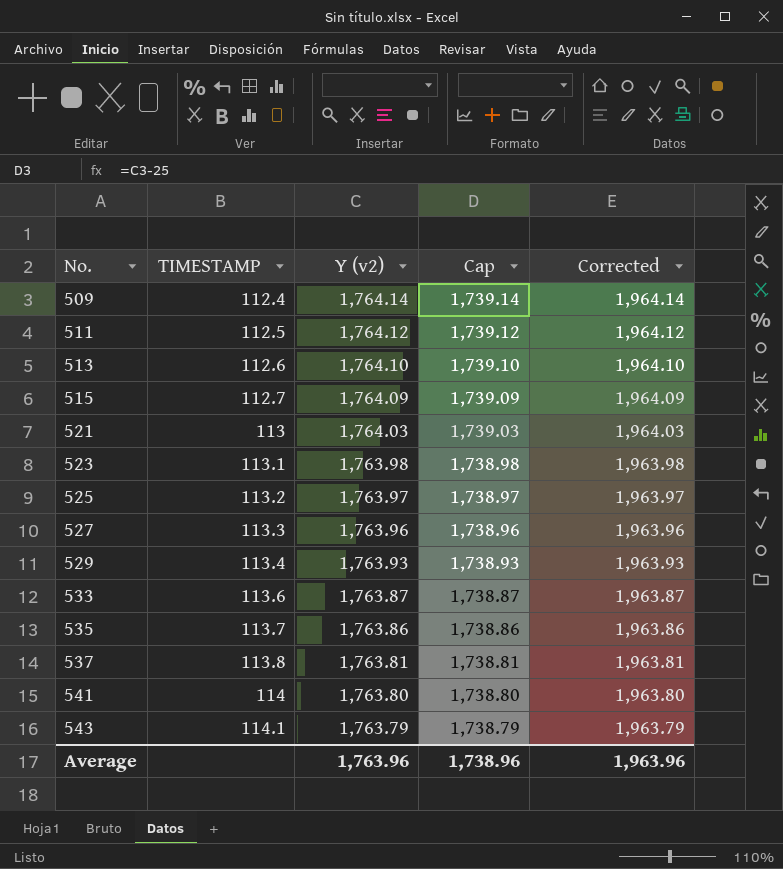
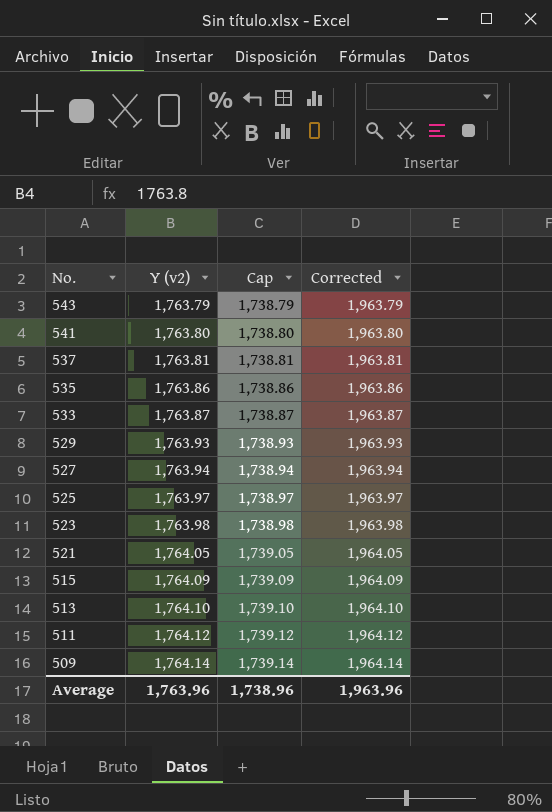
row order: No. ascending -> No. descending
column TIMESTAMP | position: 2 -> none
527 | Y (v2): 1,763.96 -> 1,763.94
527 | Cap: 1,738.96 -> 1,738.94
527 | Corrected: 1,963.96 -> 1,963.94
521 | Y (v2): 1,764.03 -> 1,764.05
521 | Cap: 1,739.03 -> 1,739.05
521 | Corrected: 1,964.03 -> 1,964.05

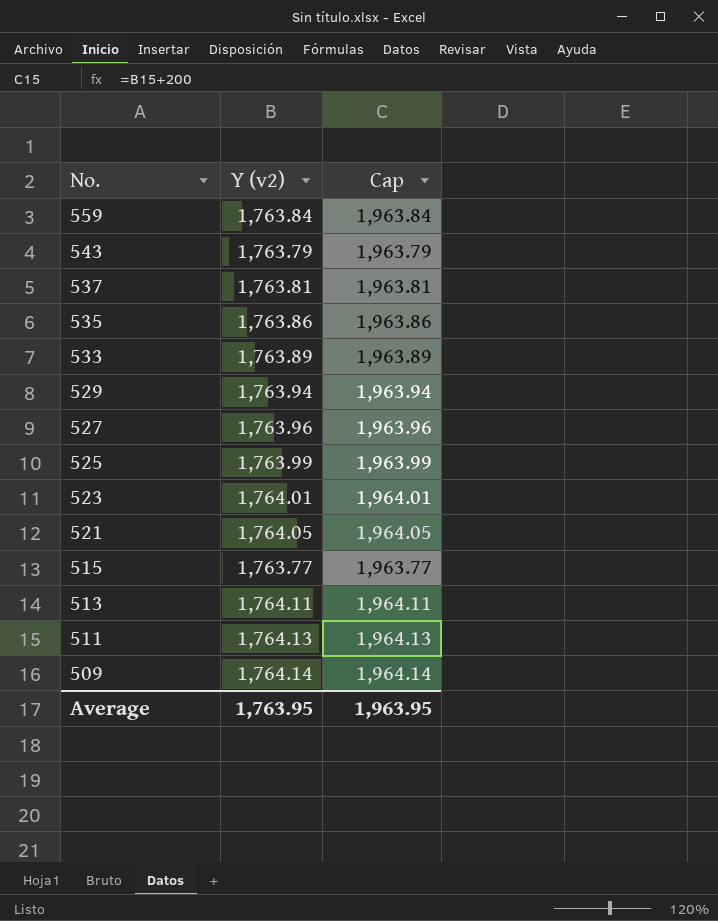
column Corrected | formula: [Y (v2)] + 200 -> none
column Cap | formula: [Y (v2)] - 25 -> [Y (v2)] + 200
row 541: 1,763.80 | 1,738.80 | 1,963.80 -> none
row 559: none -> 1,763.84 | 1,963.84
533 | Y (v2): 1,763.87 -> 1,763.89
529 | Y (v2): 1,763.93 -> 1,763.94
527 | Y (v2): 1,763.94 -> 1,763.96
525 | Y (v2): 1,763.97 -> 1,763.99
523 | Y (v2): 1,763.98 -> 1,764.01
515 | Y (v2): 1,764.09 -> 1,763.77
513 | Y (v2): 1,764.10 -> 1,764.11
511 | Y (v2): 1,764.12 -> 1,764.13
Average | Y (v2): 1,763.96 -> 1,763.95
Average | Cap: 1,738.96 -> 1,963.95

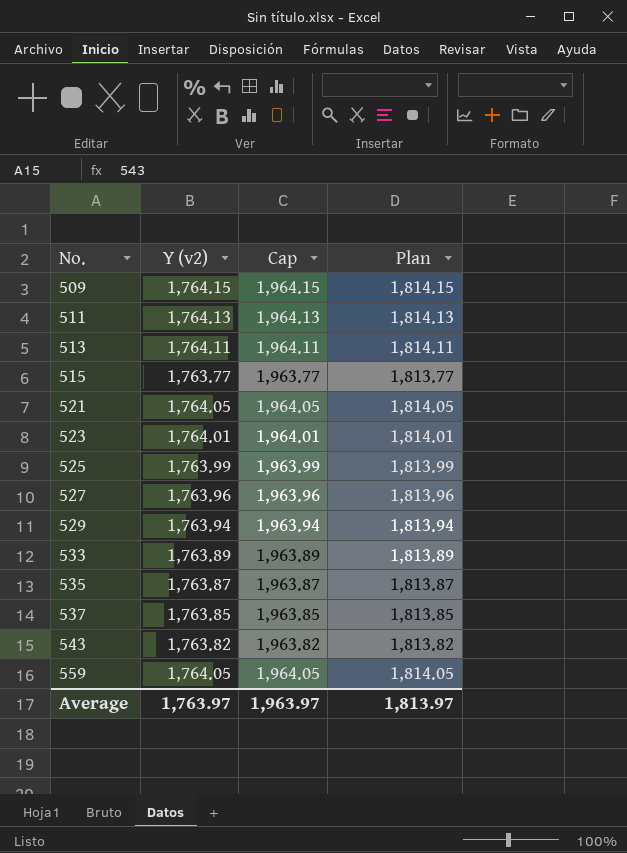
row order: No. descending -> No. ascending
column Plan | formula: none -> [Y (v2)] + 50
509 | Y (v2): 1,764.14 -> 1,764.15
509 | Cap: 1,964.14 -> 1,964.15
535 | Y (v2): 1,763.86 -> 1,763.87
535 | Cap: 1,963.86 -> 1,963.87
537 | Y (v2): 1,763.81 -> 1,763.85
537 | Cap: 1,963.81 -> 1,963.85
543 | Y (v2): 1,763.79 -> 1,763.82
543 | Cap: 1,963.79 -> 1,963.82
559 | Y (v2): 1,763.84 -> 1,764.05
559 | Cap: 1,963.84 -> 1,964.05
Average | Y (v2): 1,763.95 -> 1,763.97
Average | Cap: 1,963.95 -> 1,963.97

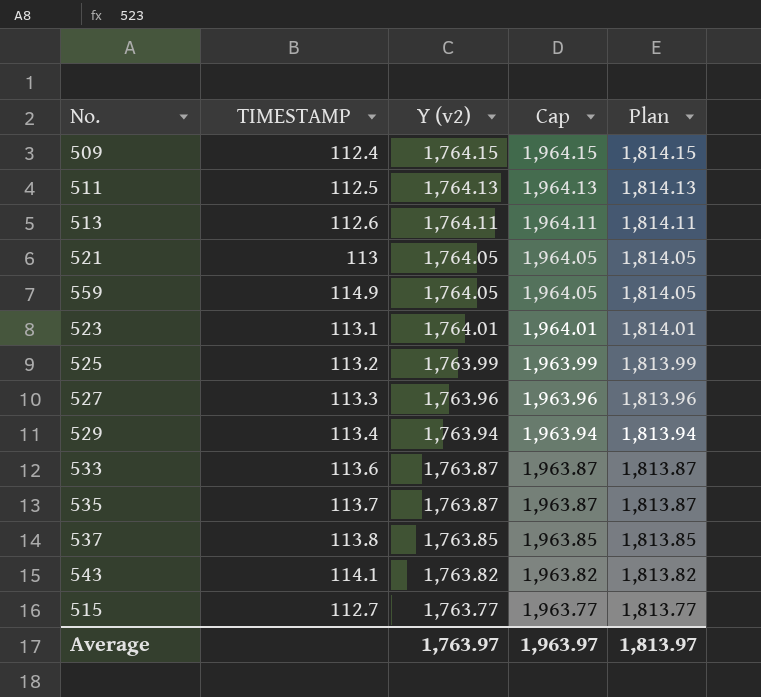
row order: No. ascending -> Y (v2) descending
column TIMESTAMP | position: none -> 2
533 | Y (v2): 1,763.89 -> 1,763.87
533 | Cap: 1,963.89 -> 1,963.87
533 | Plan: 1,813.89 -> 1,813.87

